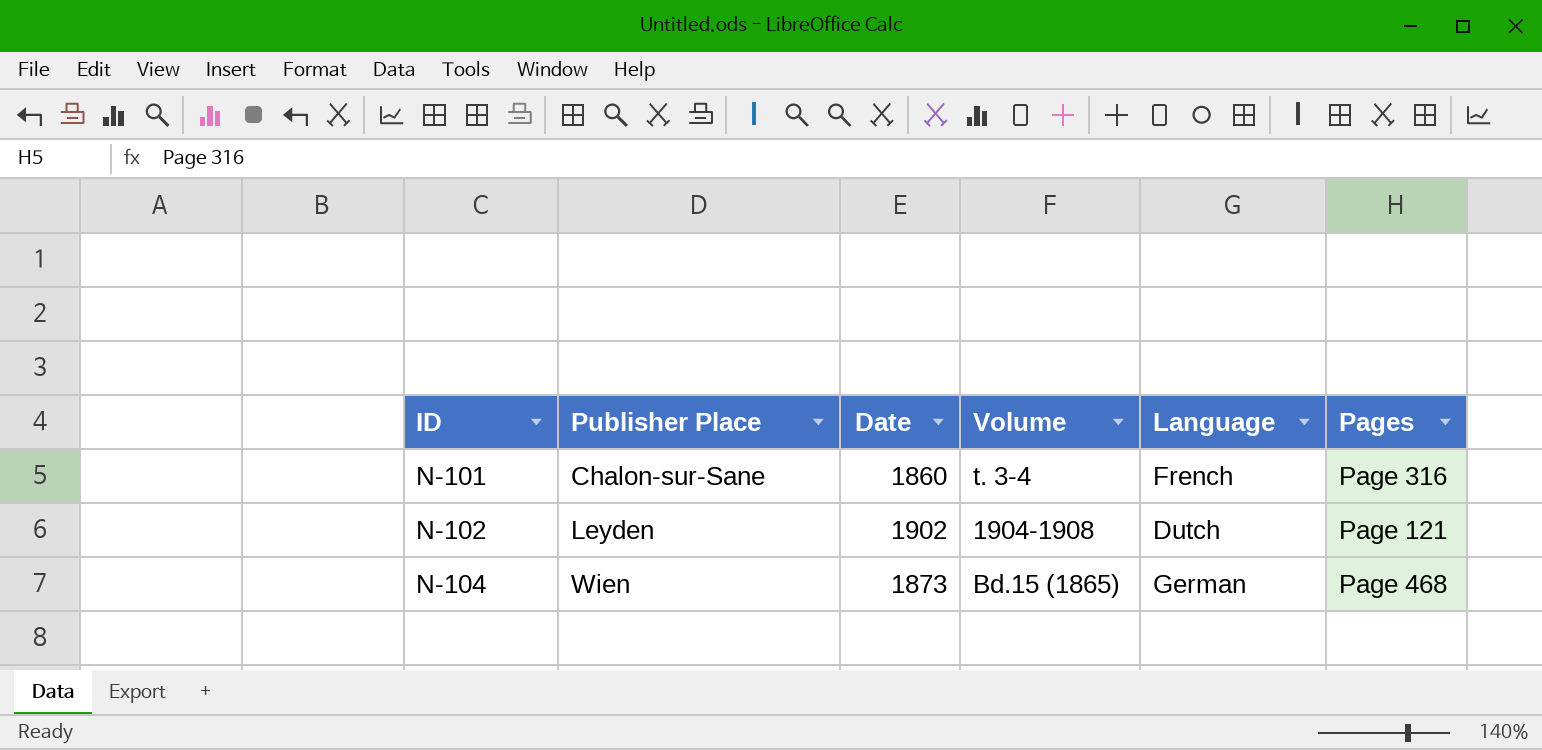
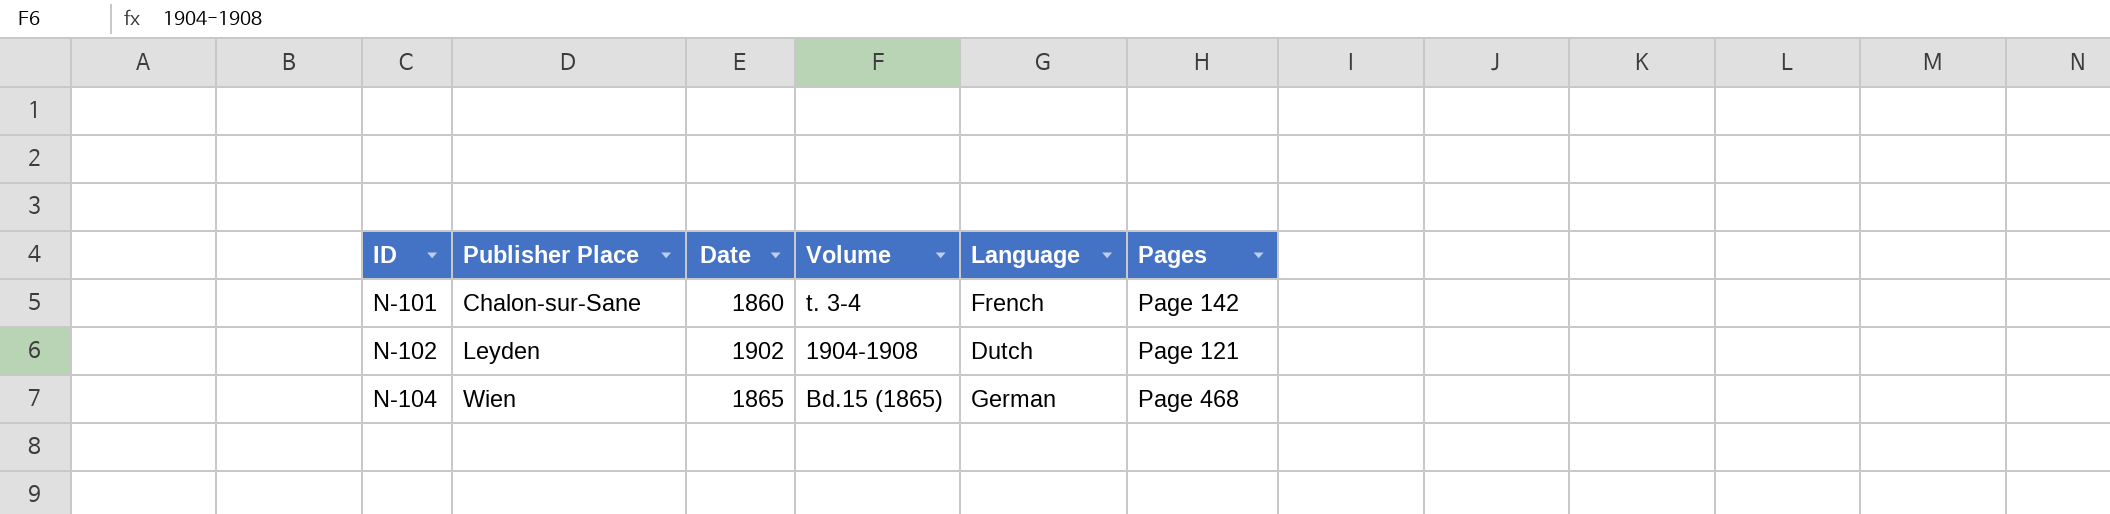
N-101 | Pages: Page 316 -> Page 142
N-104 | Date: 1873 -> 1865

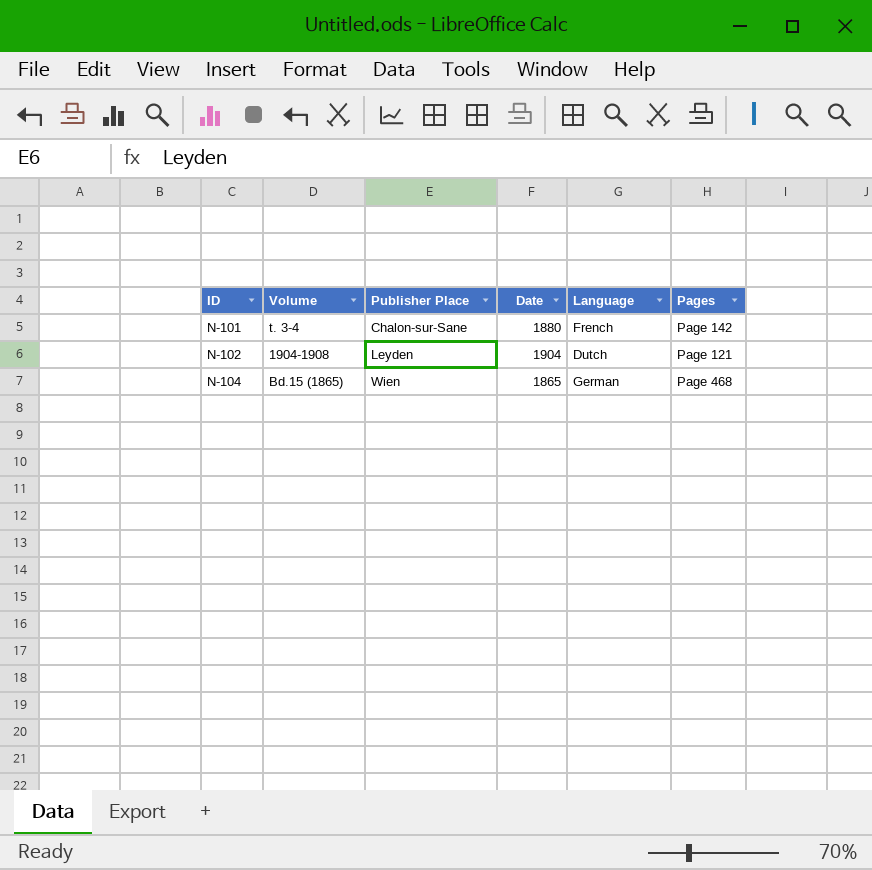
column Volume | position: 4 -> 2
N-101 | Date: 1860 -> 1880
N-102 | Date: 1902 -> 1904

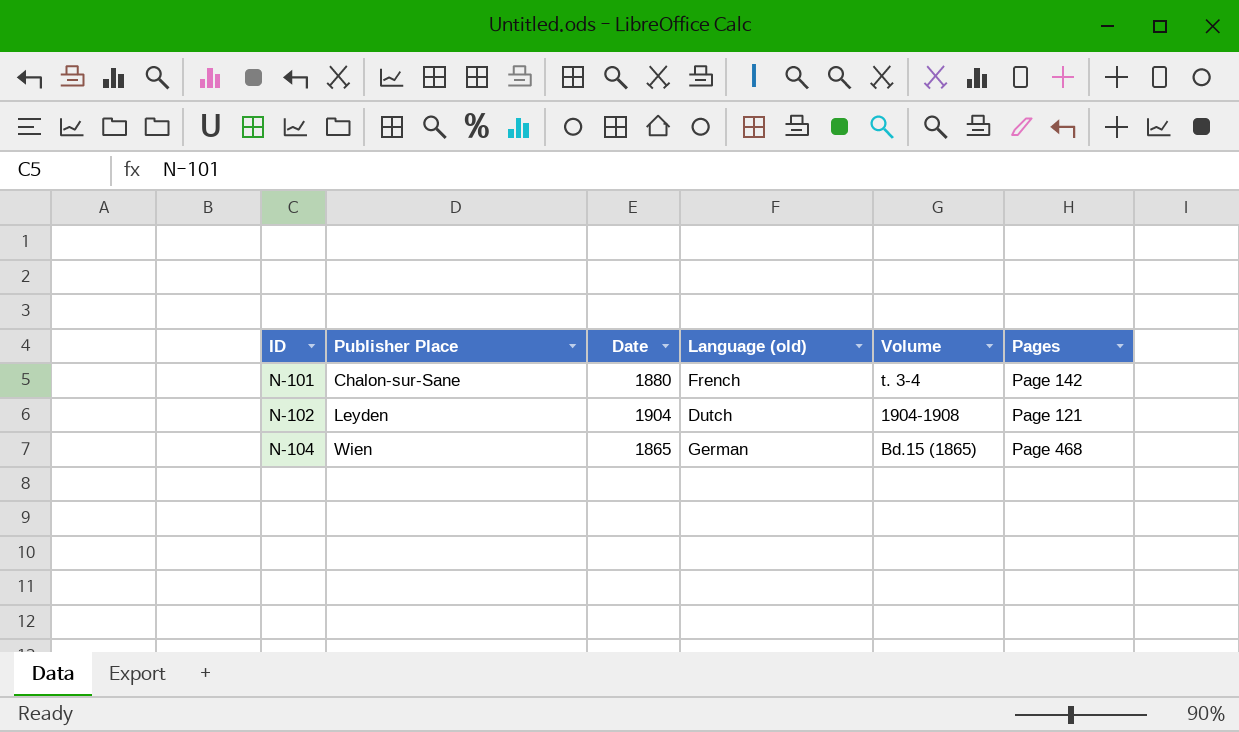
column name: Language -> Language (old)
column Volume | position: 2 -> 5

